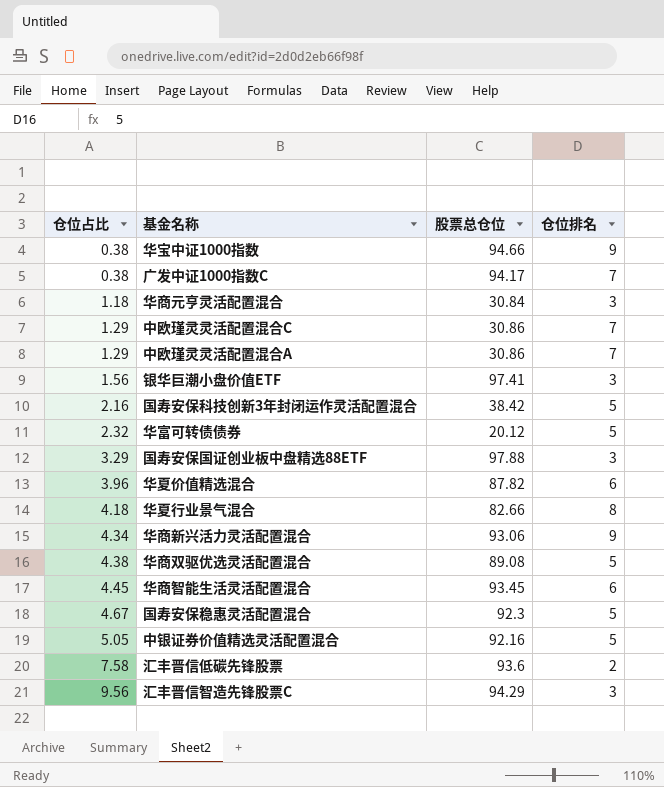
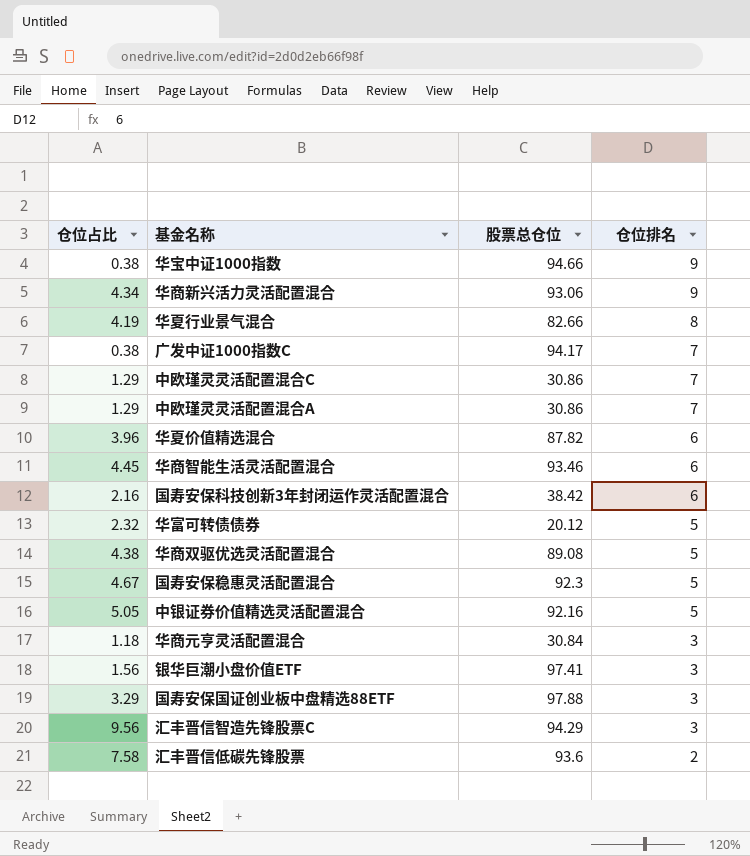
row order: 仓位占比 ascending -> 仓位排名 descending
华夏行业景气混合 | 仓位占比: 4.18 -> 4.19
华商智能生活灵活配置混合 | 股票总仓位: 93.45 -> 93.46
国寿安保科技创新3年封闭运作灵活配置混合 | 仓位排名: 5 -> 6

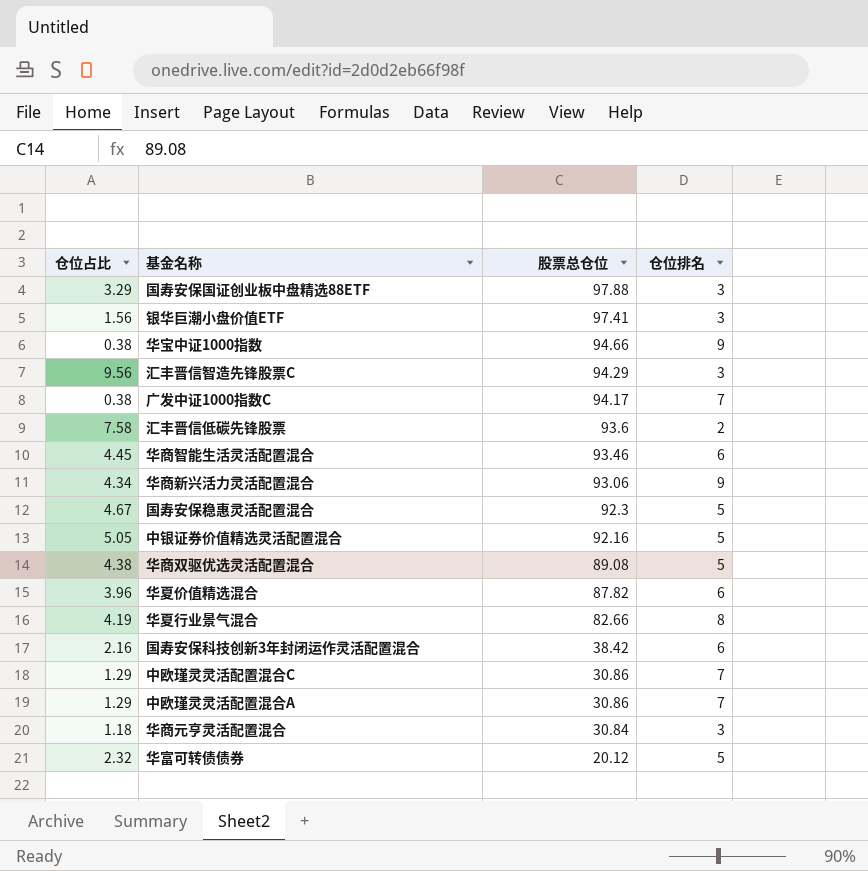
row order: 仓位排名 descending -> 股票总仓位 descending

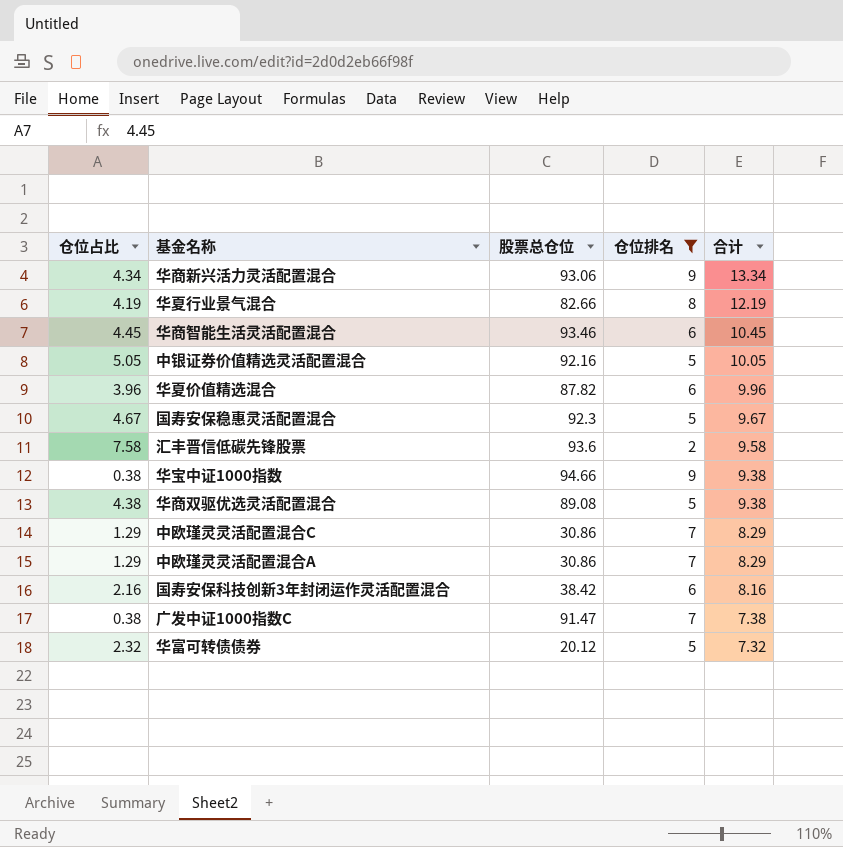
filter: none -> 仓位排名 != 3
row order: 股票总仓位 descending -> 合计 descending
column 合计 | formula: none -> [仓位占比] + [仓位排名]
广发中证1000指数C | 股票总仓位: 94.17 -> 91.47

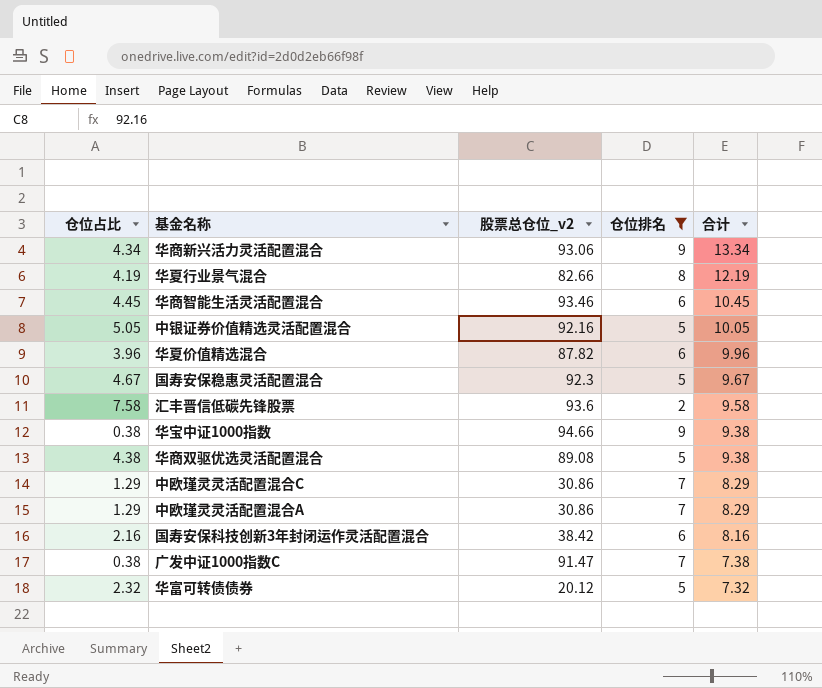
column name: 股票总仓位 -> 股票总仓位_v2

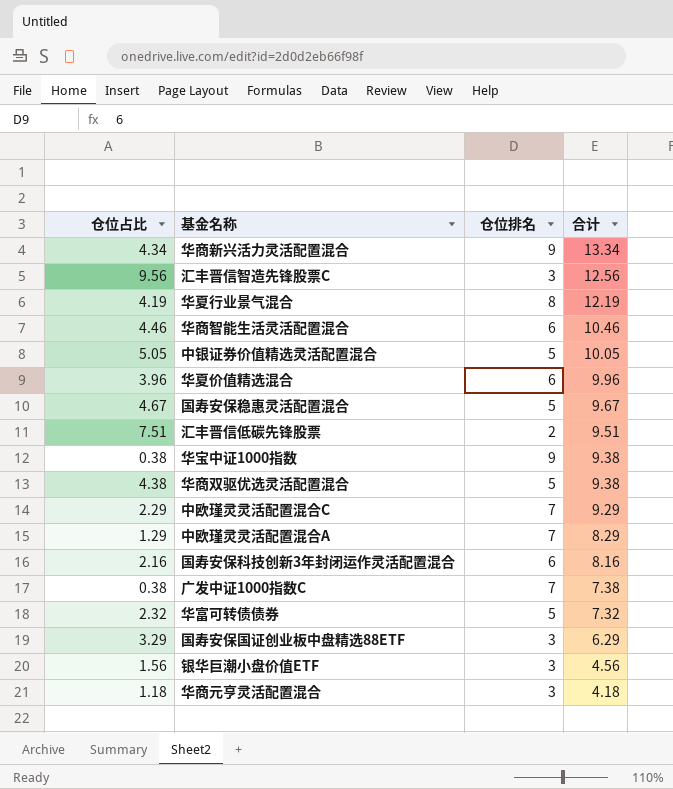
filter: 仓位排名 != 3 -> none
column 股票总仓位_v2 | position: 3 -> none
华商智能生活灵活配置混合 | 仓位占比: 4.45 -> 4.46
华商智能生活灵活配置混合 | 合计: 10.45 -> 10.46
汇丰晋信低碳先锋股票 | 仓位占比: 7.58 -> 7.51
汇丰晋信低碳先锋股票 | 合计: 9.58 -> 9.51
中欧瑾灵灵活配置混合C | 仓位占比: 1.29 -> 2.29
中欧瑾灵灵活配置混合C | 合计: 8.29 -> 9.29

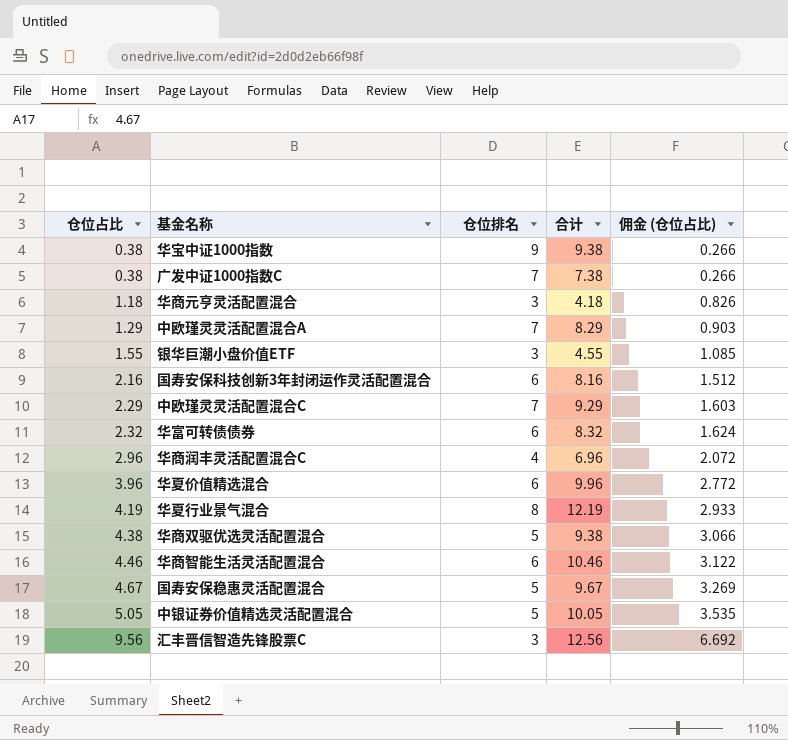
row order: 合计 descending -> 仓位占比 ascending
column 佣金 (仓位占比) | formula: none -> [仓位占比] * 0.7
row 华商新兴活力灵活配置混合: 4.34 | 9 | 13.34 -> none
row 汇丰晋信低碳先锋股票: 7.51 | 2 | 9.51 -> none
row 国寿安保国证创业板中盘精选88ETF: 3.29 | 3 | 6.29 -> none
银华巨潮小盘价值ETF | 仓位占比: 1.56 -> 1.55
银华巨潮小盘价值ETF | 合计: 4.56 -> 4.55
华富可转债债券 | 仓位排名: 5 -> 6
华富可转债债券 | 合计: 7.32 -> 8.32
row 华商润丰灵活配置混合C: none -> 2.96 | 4 | 6.96 | 2.072

